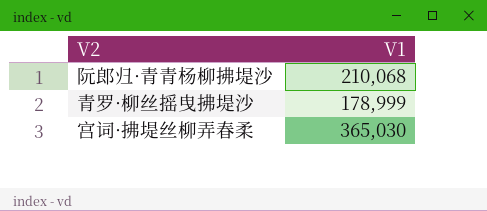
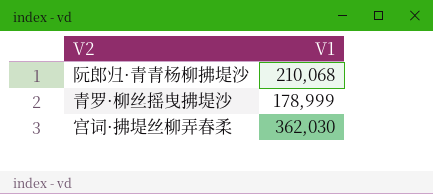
宫词·拂堤丝柳弄春柔 | V1: 365,030 -> 362,030

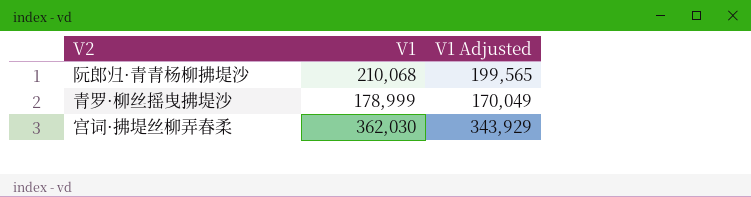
column V1 Adjusted | formula: none -> [V1] * 0.95

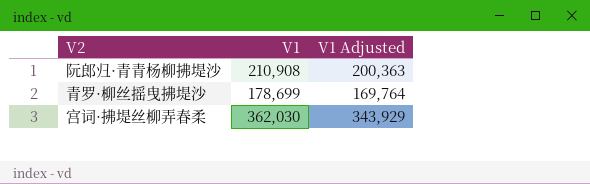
阮郎归·青青杨柳拂堤沙 | V1: 210,068 -> 210,908
阮郎归·青青杨柳拂堤沙 | V1 Adjusted: 199,565 -> 200,363
青罗·柳丝摇曳拂堤沙 | V1: 178,999 -> 178,699
青罗·柳丝摇曳拂堤沙 | V1 Adjusted: 170,049 -> 169,764

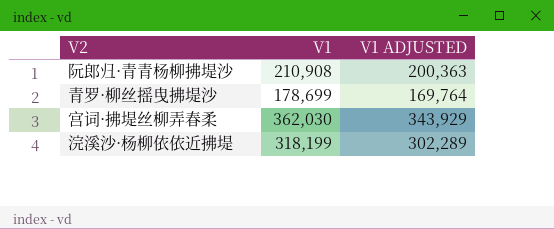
column name: V1 Adjusted -> V1 ADJUSTED
row 浣溪沙·杨柳依依近拂堤: none -> 318,199 | 302,289

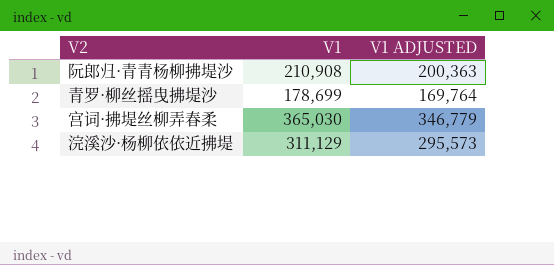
宫词·拂堤丝柳弄春柔 | V1: 362,030 -> 365,030
宫词·拂堤丝柳弄春柔 | V1 ADJUSTED: 343,929 -> 346,779
浣溪沙·杨柳依依近拂堤 | V1: 318,199 -> 311,129
浣溪沙·杨柳依依近拂堤 | V1 ADJUSTED: 302,289 -> 295,573

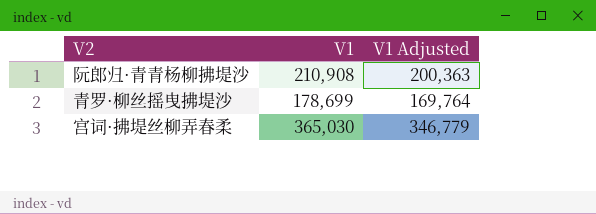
column name: V1 ADJUSTED -> V1 Adjusted
row 浣溪沙·杨柳依依近拂堤: 311,129 | 295,573 -> none

